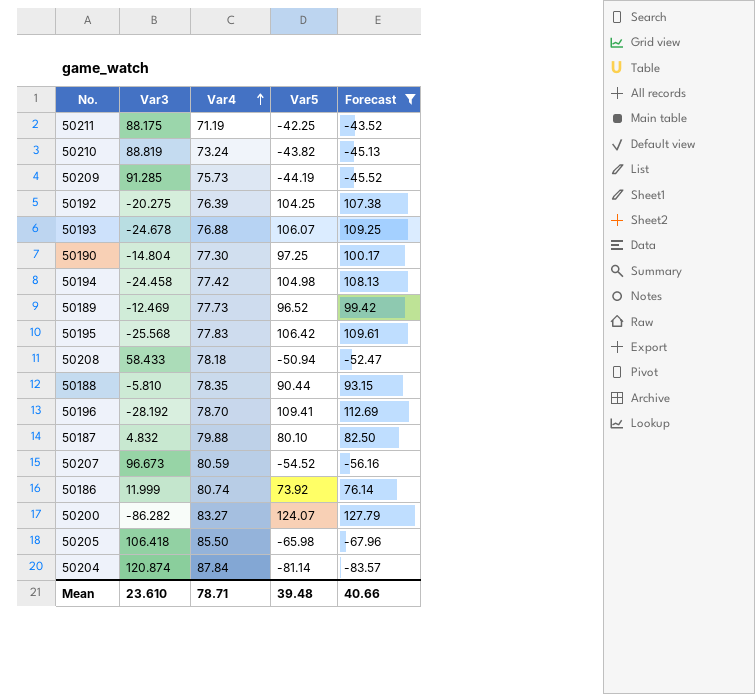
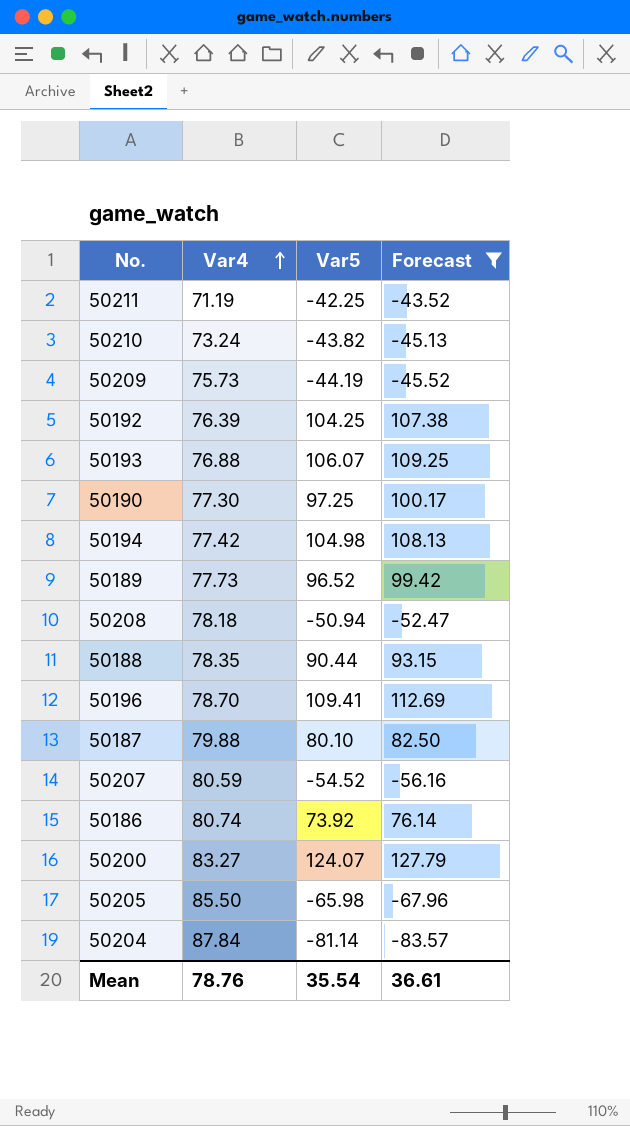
column Var3 | position: 2 -> none
row 50195: -25.568 | 77.83 | 106.42 | 109.61 -> none
Mean | Var4: 78.71 -> 78.76
Mean | Var5: 39.48 -> 35.54
Mean | Forecast: 40.66 -> 36.61

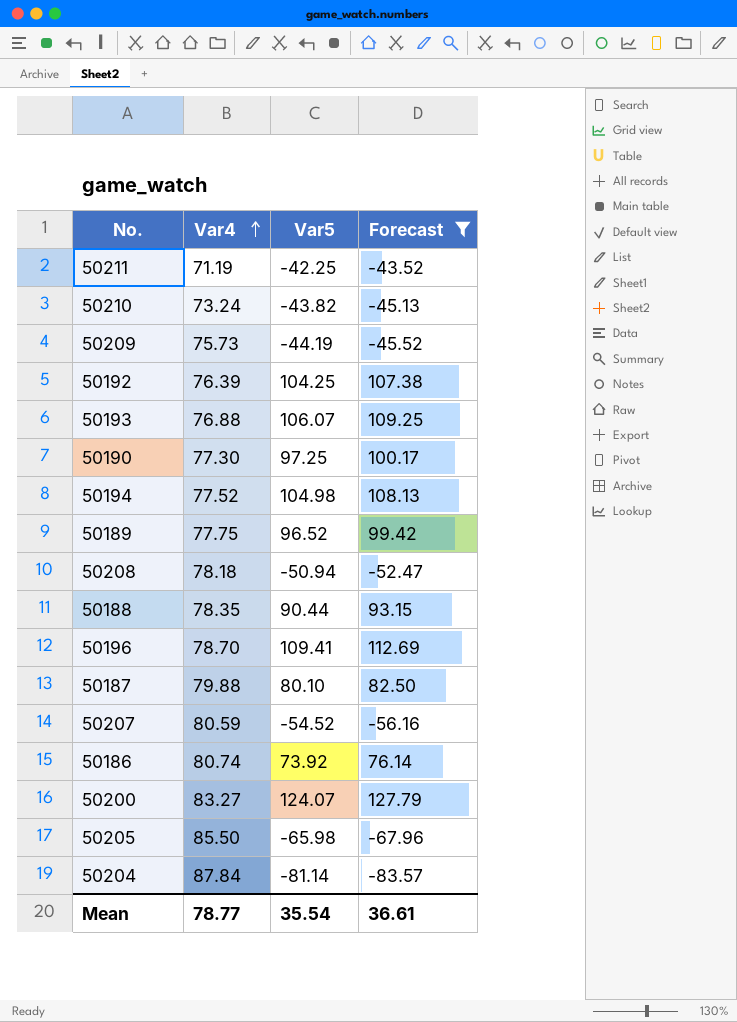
50194 | Var4: 77.42 -> 77.52
50189 | Var4: 77.73 -> 77.75
Mean | Var4: 78.76 -> 78.77

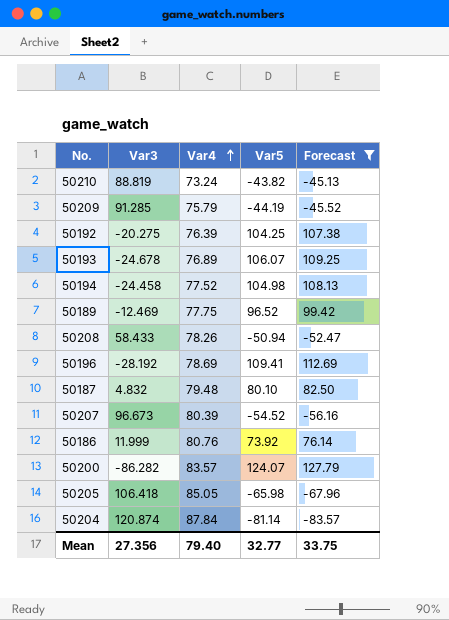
column Var3 | position: none -> 2
row 50211: 71.19 | -42.25 | -43.52 -> none
row 50190: 77.30 | 97.25 | 100.17 -> none
row 50188: 78.35 | 90.44 | 93.15 -> none
50209 | Var4: 75.73 -> 75.79
50193 | Var4: 76.88 -> 76.89
50208 | Var4: 78.18 -> 78.26
50196 | Var4: 78.70 -> 78.69
50187 | Var4: 79.88 -> 79.48
50207 | Var4: 80.59 -> 80.39
50186 | Var4: 80.74 -> 80.76
50200 | Var4: 83.27 -> 83.57
50205 | Var4: 85.50 -> 85.05
Mean | Var4: 78.77 -> 79.40
Mean | Var5: 35.54 -> 32.77
Mean | Forecast: 36.61 -> 33.75

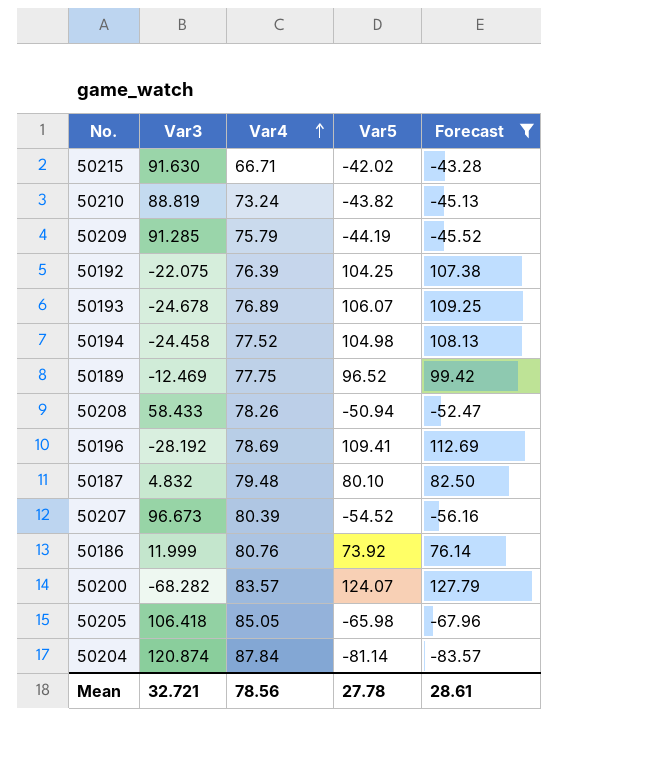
row 50215: none -> 91.630 | 66.71 | -42.02 | -43.28
50192 | Var3: -20.275 -> -22.075
50200 | Var3: -86.282 -> -68.282
Mean | Var3: 27.356 -> 32.721
Mean | Var4: 79.40 -> 78.56
Mean | Var5: 32.77 -> 27.78
Mean | Forecast: 33.75 -> 28.61

